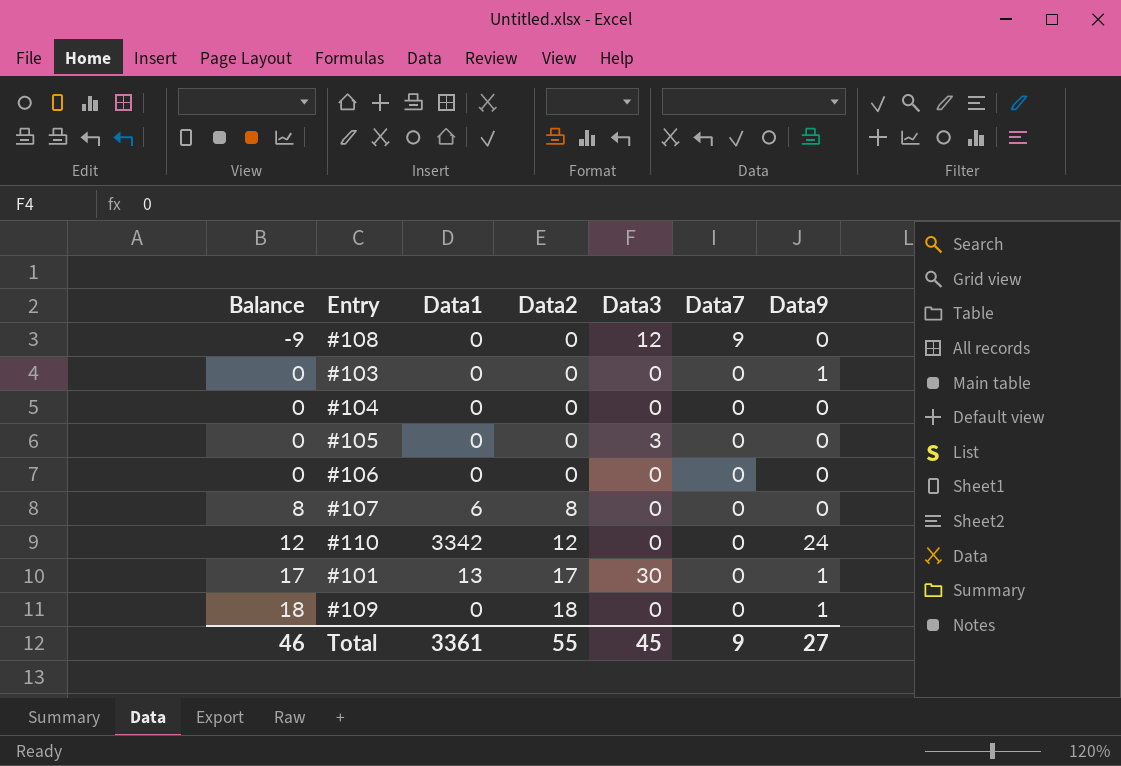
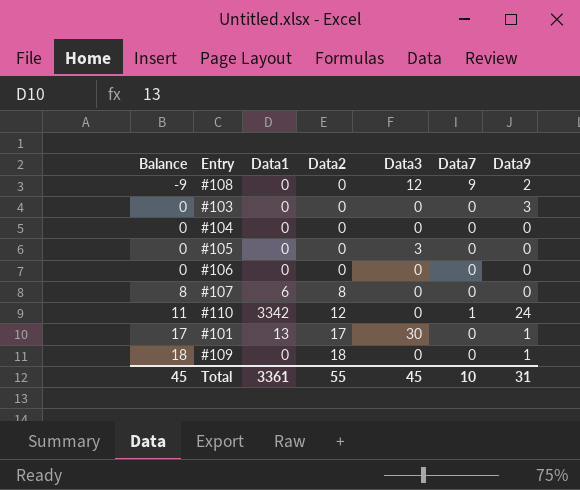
#108 | Data9: 0 -> 2
#103 | Data9: 1 -> 3
#110 | Balance: 12 -> 11
#110 | Data7: 0 -> 1
Total | Balance: 46 -> 45
Total | Data7: 9 -> 10
Total | Data9: 27 -> 31

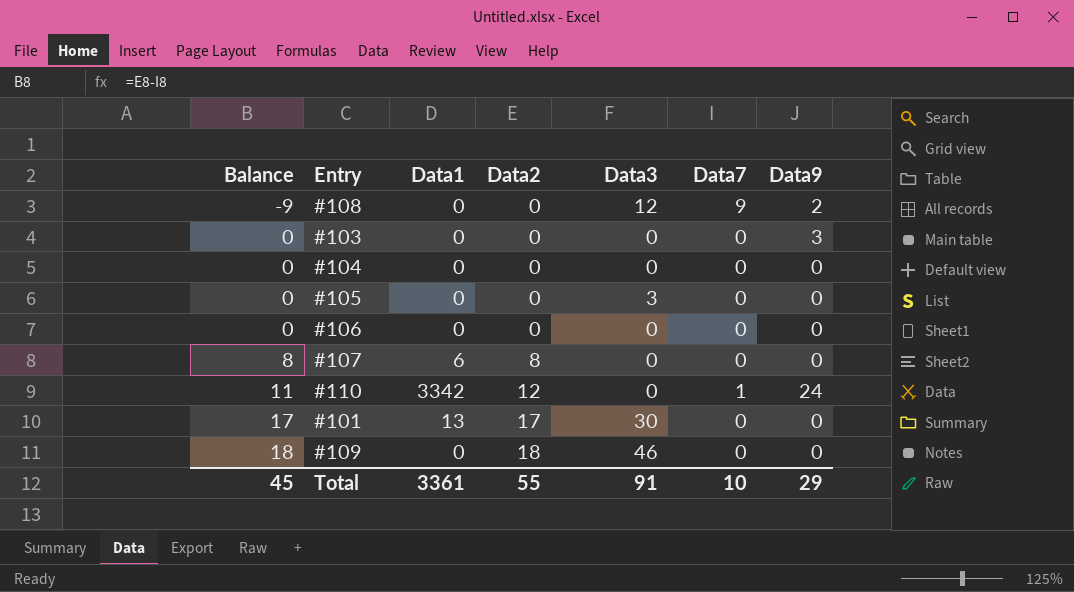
#101 | Data9: 1 -> 0
#109 | Data3: 0 -> 46
#109 | Data9: 1 -> 0
Total | Data3: 45 -> 91
Total | Data9: 31 -> 29

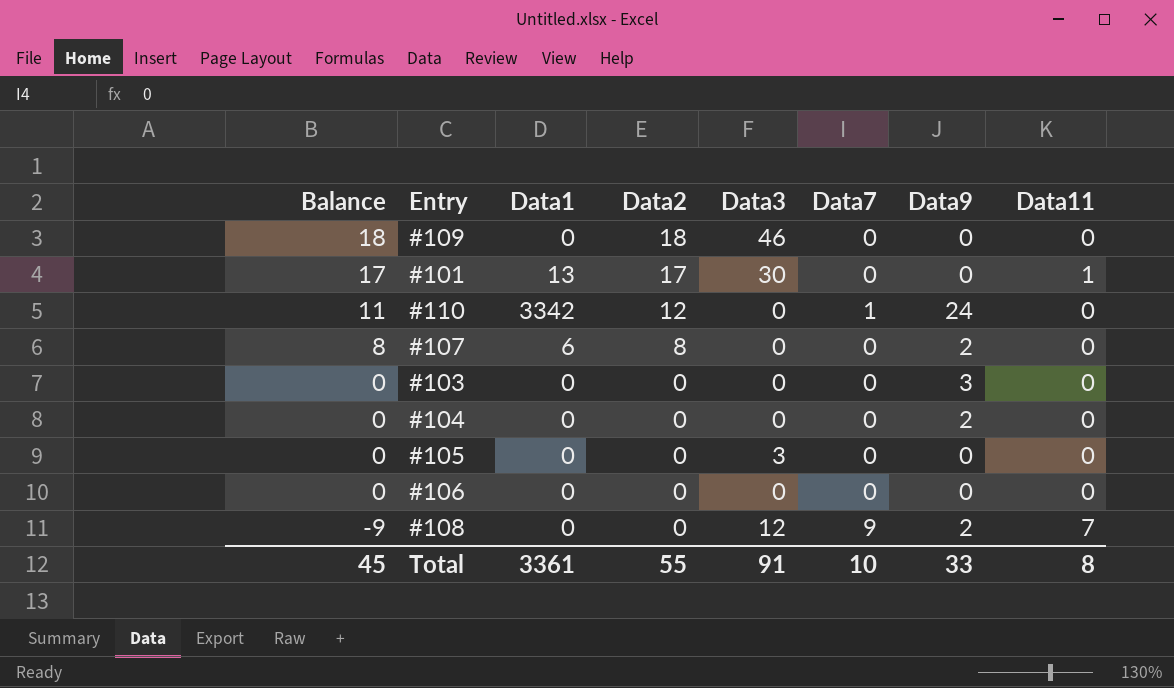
row order: Balance ascending -> Balance descending
column Data11 | position: none -> 8
#107 | Data9: 0 -> 2
#104 | Data9: 0 -> 2
Total | Data9: 29 -> 33

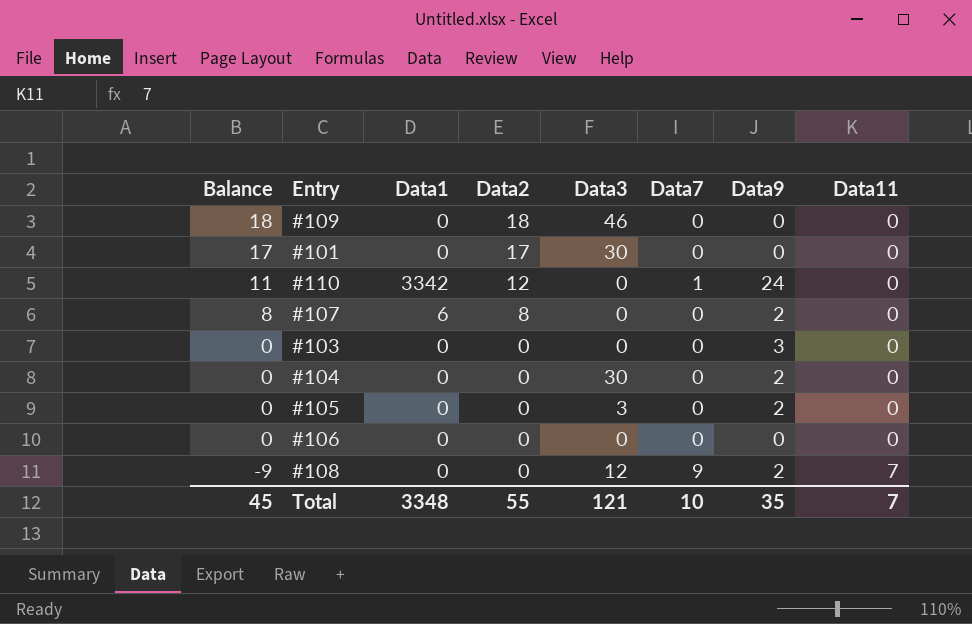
#101 | Data1: 13 -> 0
#101 | Data11: 1 -> 0
#104 | Data3: 0 -> 30
#105 | Data9: 0 -> 2
Total | Data1: 3361 -> 3348
Total | Data3: 91 -> 121
Total | Data9: 33 -> 35
Total | Data11: 8 -> 7

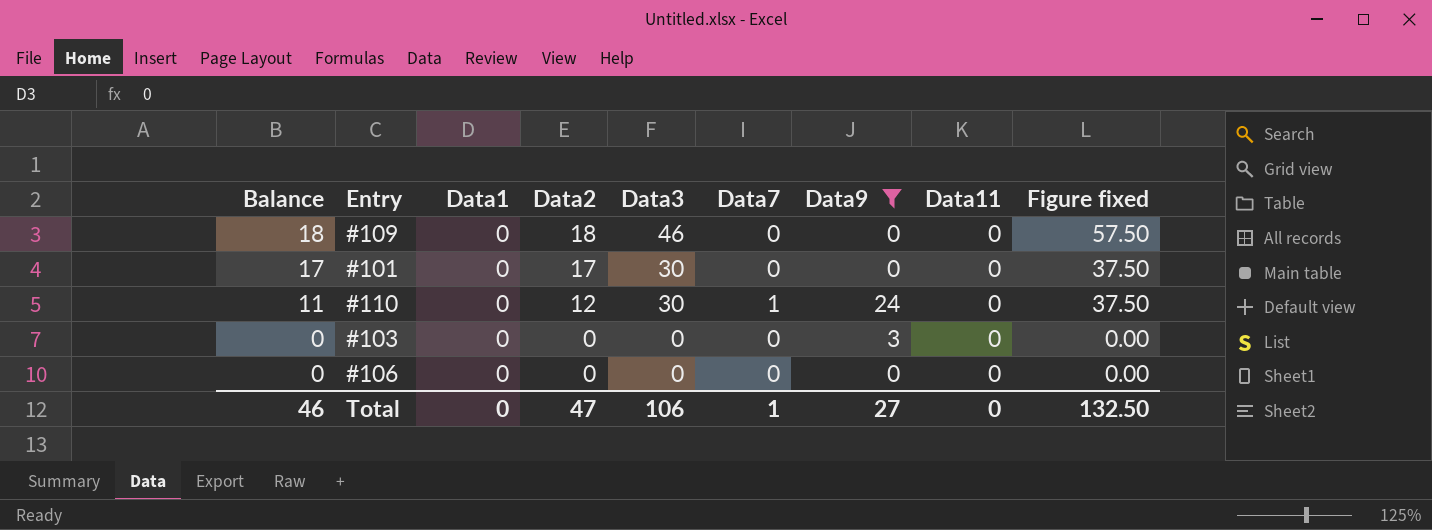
filter: none -> Data9 != 2
column Figure fixed | formula: none -> [Data3] * 1.25
#110 | Data1: 3342 -> 0
#110 | Data3: 0 -> 30
Total | Balance: 45 -> 46
Total | Data1: 3348 -> 0
Total | Data2: 55 -> 47
Total | Data3: 121 -> 106
Total | Data7: 10 -> 1
Total | Data9: 35 -> 27
Total | Data11: 7 -> 0

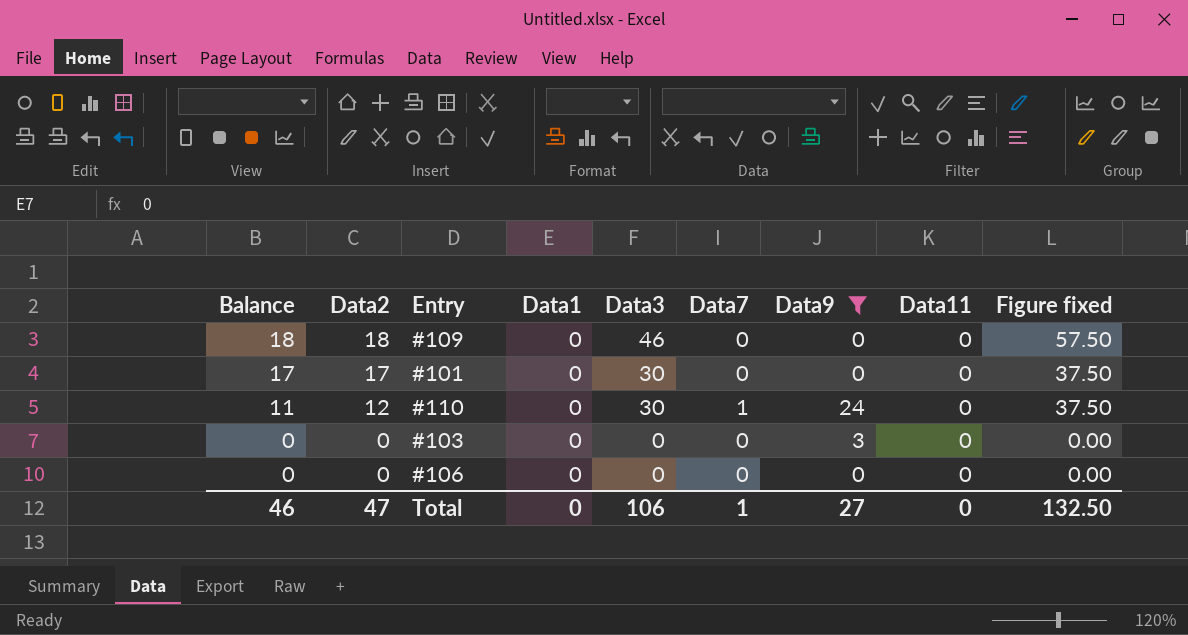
column Data2 | position: 4 -> 2

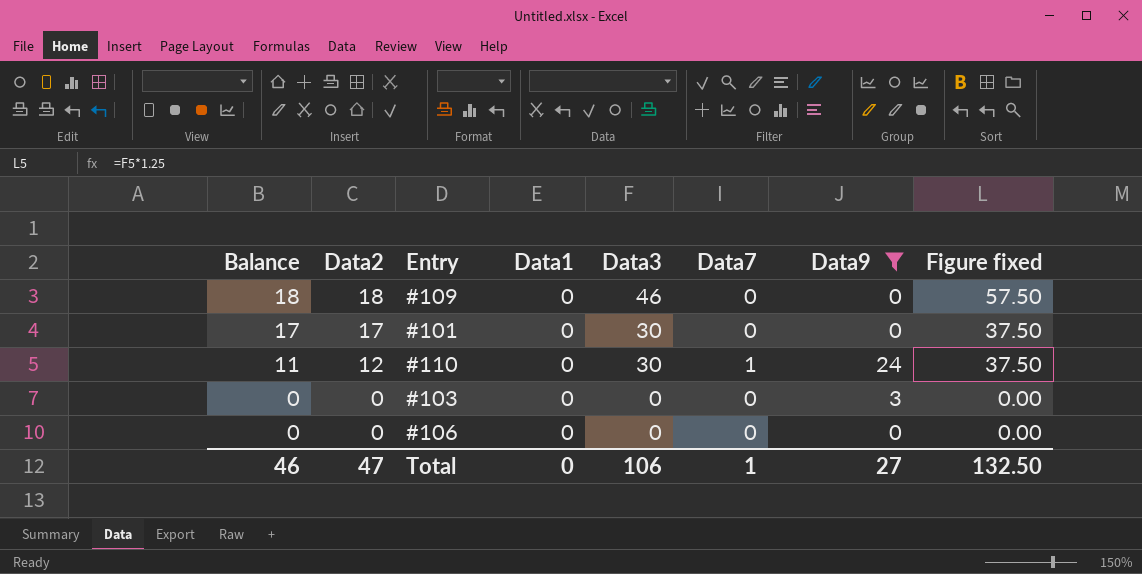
column Data11 | position: 8 -> none

